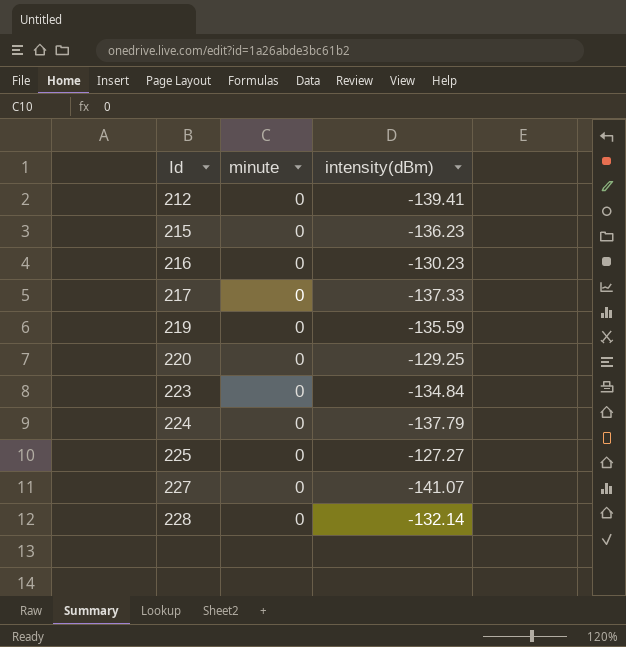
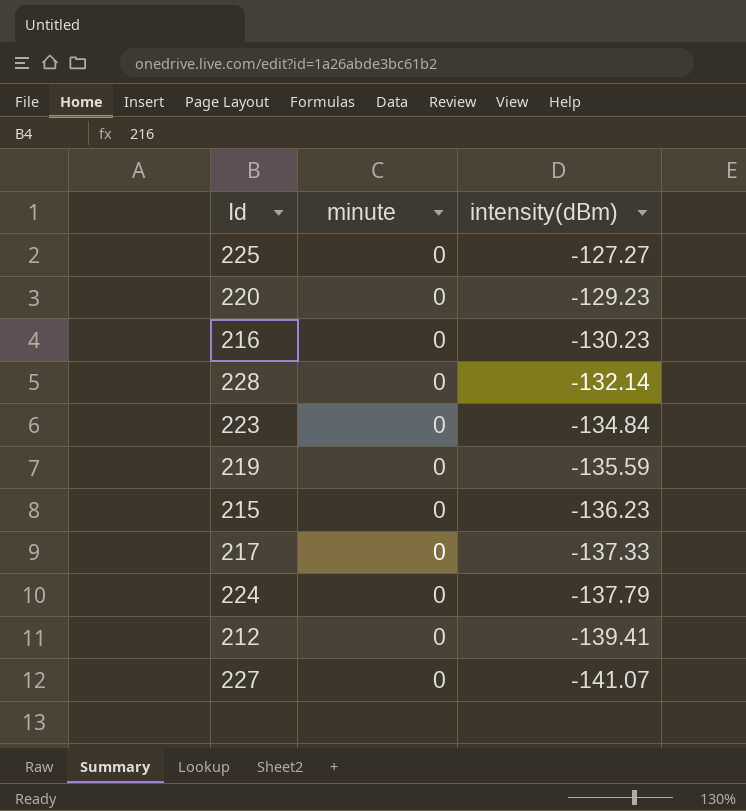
row order: Id ascending -> intensity(dBm) descending
220 | intensity(dBm): -129.25 -> -129.23

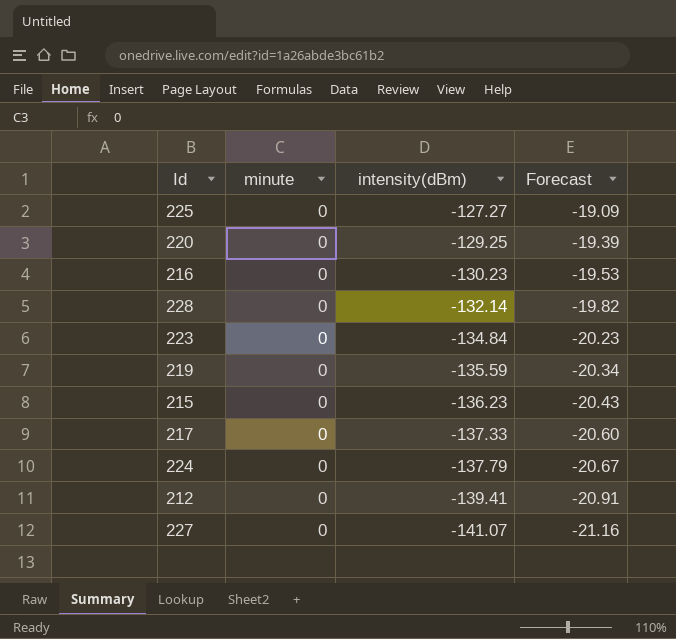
column Forecast | formula: none -> [intensity(dBm)] * 0.15
220 | intensity(dBm): -129.23 -> -129.25

